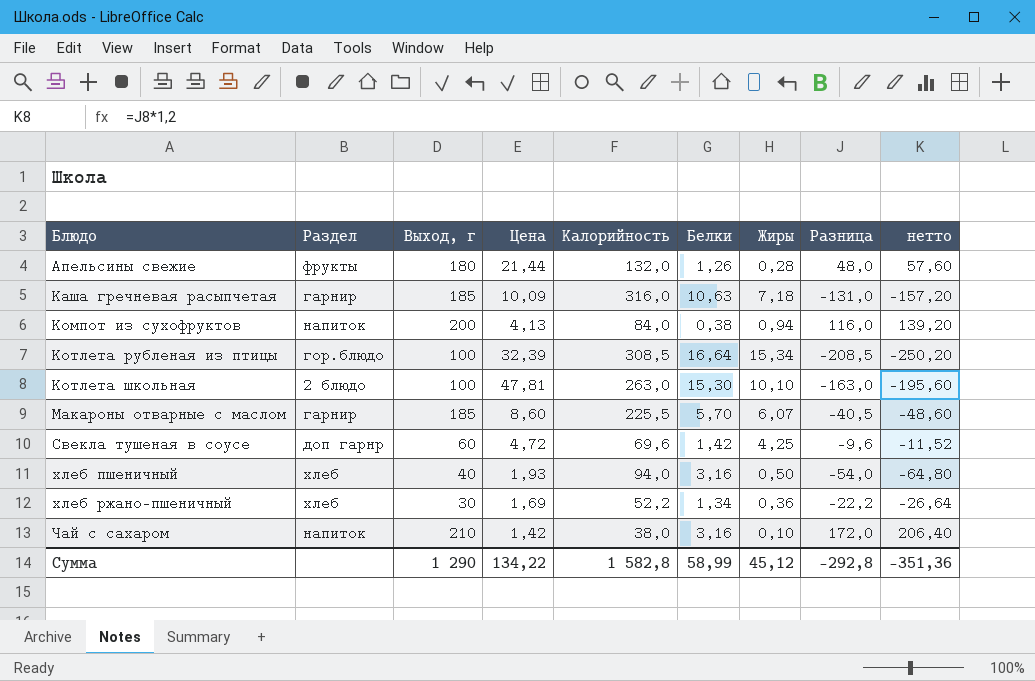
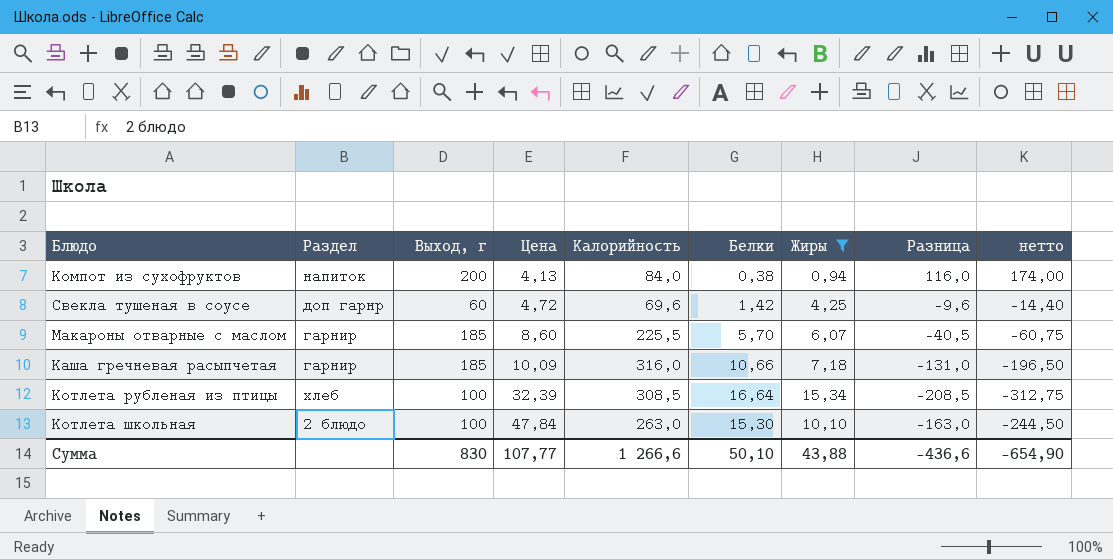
filter: none -> Жиры >= 0,94
row order: Блюдо ascending -> Цена ascending
column нетто | formula: [Разница] * 1,2 -> [Разница] * 1,5
Каша гречневая расыпчетая | Белки: 10,63 -> 10,66
Котлета рубленая из птицы | Раздел: гор.блюдо -> хлеб
Котлета школьная | Цена: 47,81 -> 47,84
Сумма | Выход, г: 1 290 -> 830
Сумма | Цена: 134,22 -> 107,77
Сумма | Калорийность: 1 582,8 -> 1 266,6
Сумма | Белки: 58,99 -> 50,10
Сумма | Жиры: 45,12 -> 43,88
Сумма | Разница: -292,8 -> -436,6
Сумма | нетто: -351,36 -> -654,90

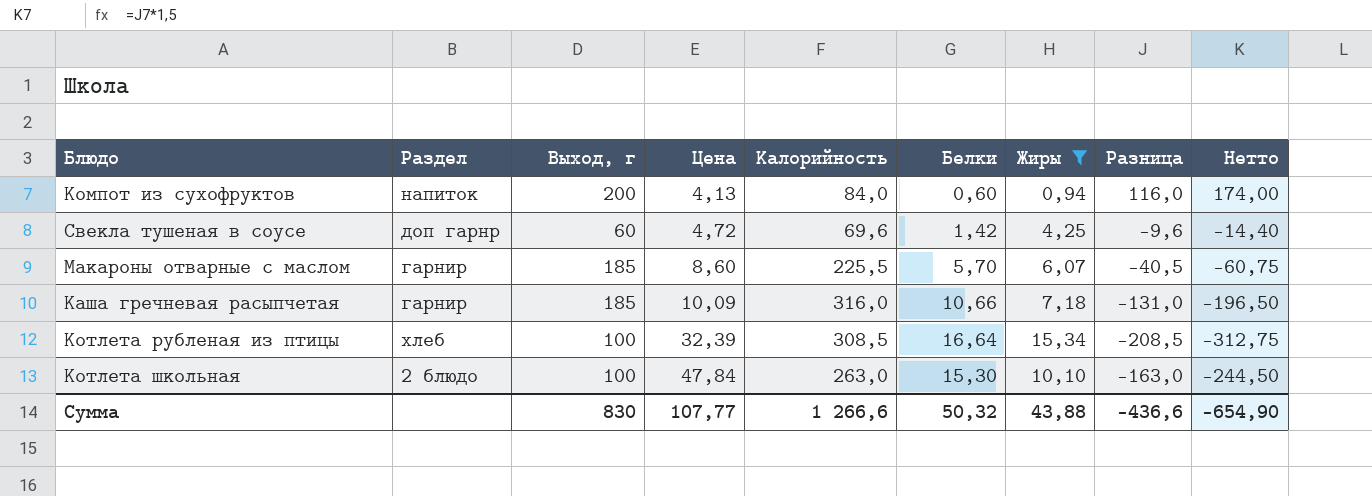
column name: нетто -> Нетто
Компот из сухофруктов | Белки: 0,38 -> 0,60
Сумма | Белки: 50,10 -> 50,32

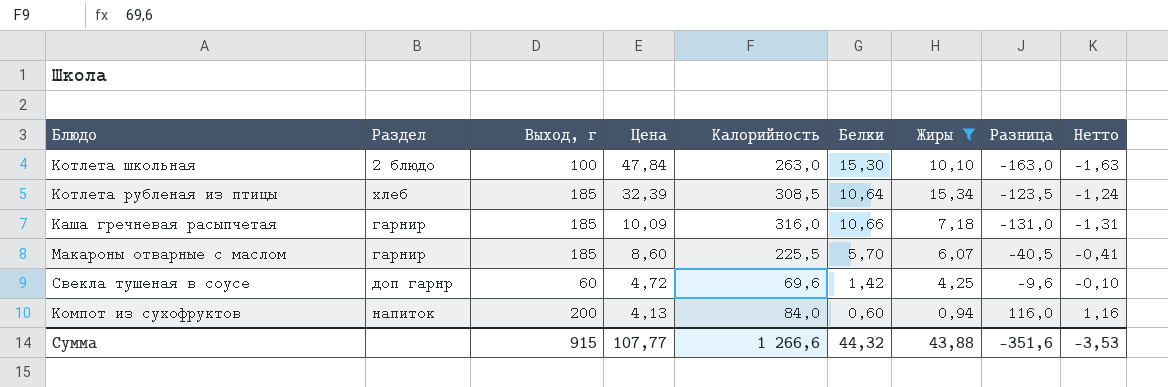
row order: Цена ascending -> Цена descending
column Нетто | formula: [Разница] * 1,5 -> [Разница] * 0,01
Котлета рубленая из птицы | Выход, г: 100 -> 185
Котлета рубленая из птицы | Белки: 16,64 -> 10,64
Котлета рубленая из птицы | Разница: -208,5 -> -123,5
Сумма | Выход, г: 830 -> 915
Сумма | Белки: 50,32 -> 44,32
Сумма | Разница: -436,6 -> -351,6
Сумма | Нетто: -654,90 -> -3,53

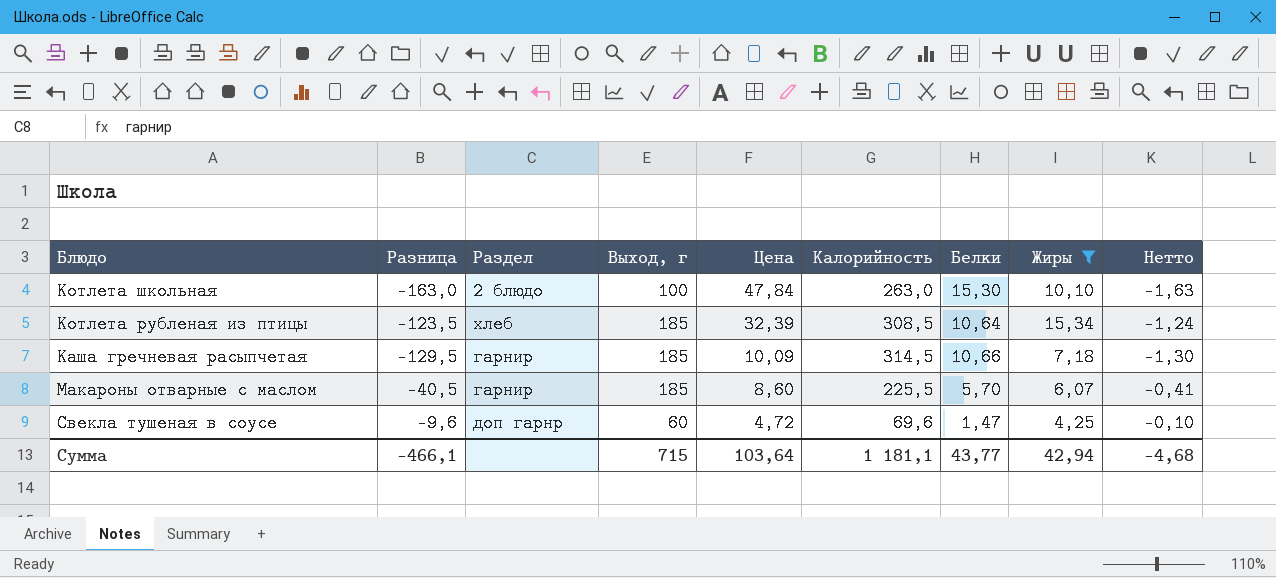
column Разница | position: 8 -> 2
row Компот из сухофруктов: напиток | 200 | 4,13 | 84,0 | 0,60 | 0,94 | 116,0 | 1,16 -> none
Каша гречневая расыпчетая | Разница: -131,0 -> -129,5
Каша гречневая расыпчетая | Калорийность: 316,0 -> 314,5
Каша гречневая расыпчетая | Нетто: -1,31 -> -1,30
Свекла тушеная в соусе | Белки: 1,42 -> 1,47
Сумма | Разница: -351,6 -> -466,1
Сумма | Выход, г: 915 -> 715
Сумма | Цена: 107,77 -> 103,64
Сумма | Калорийность: 1 266,6 -> 1 181,1
Сумма | Белки: 44,32 -> 43,77
Сумма | Жиры: 43,88 -> 42,94
Сумма | Нетто: -3,53 -> -4,68

